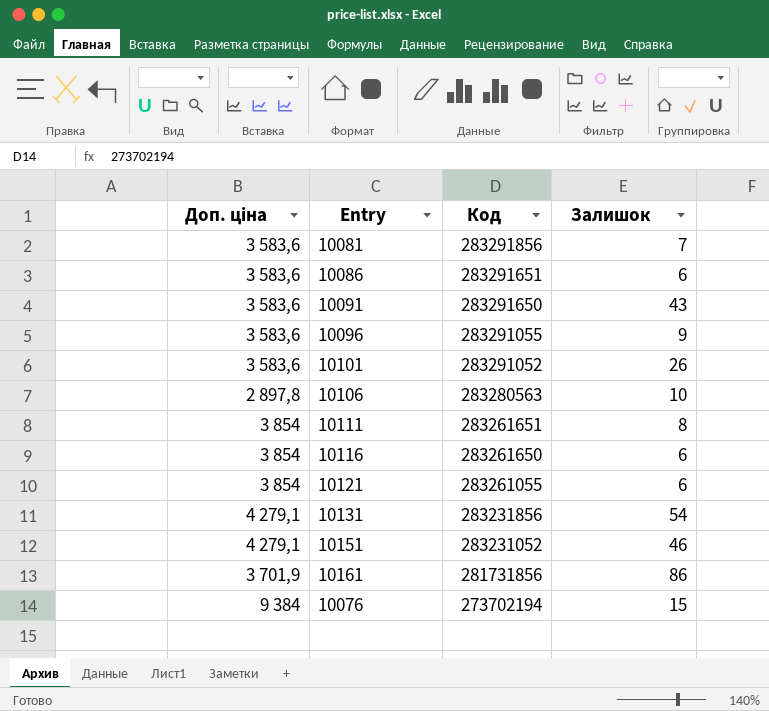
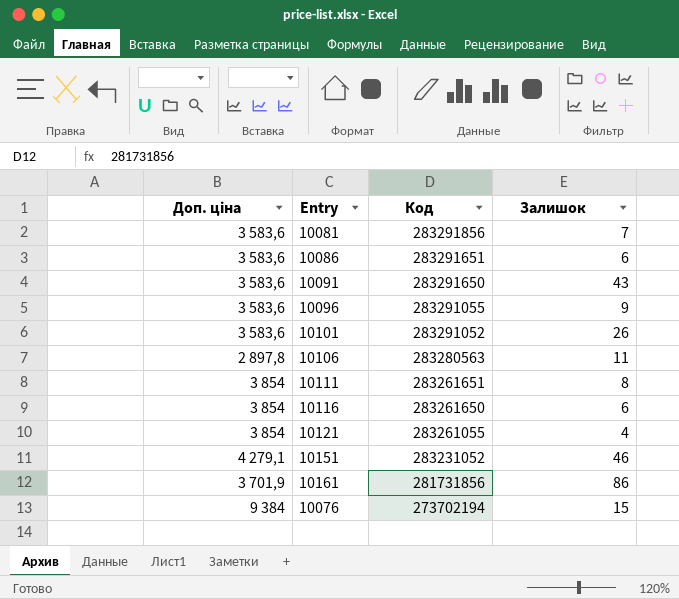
row 10131: 4 279,1 | 283231856 | 54 -> none
10106 | Залишок: 10 -> 11
10121 | Залишок: 6 -> 4

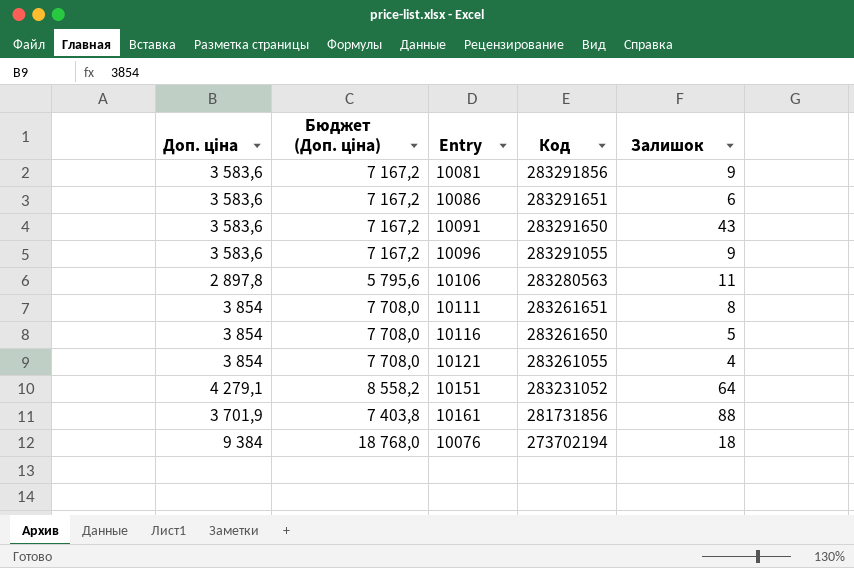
column Бюджет (Доп. ціна) | formula: none -> [Доп. ціна] * 2
row 10101: 3 583,6 | 283291052 | 26 -> none
10081 | Залишок: 7 -> 9
10116 | Залишок: 6 -> 5
10151 | Залишок: 46 -> 64
10161 | Залишок: 86 -> 88
10076 | Залишок: 15 -> 18

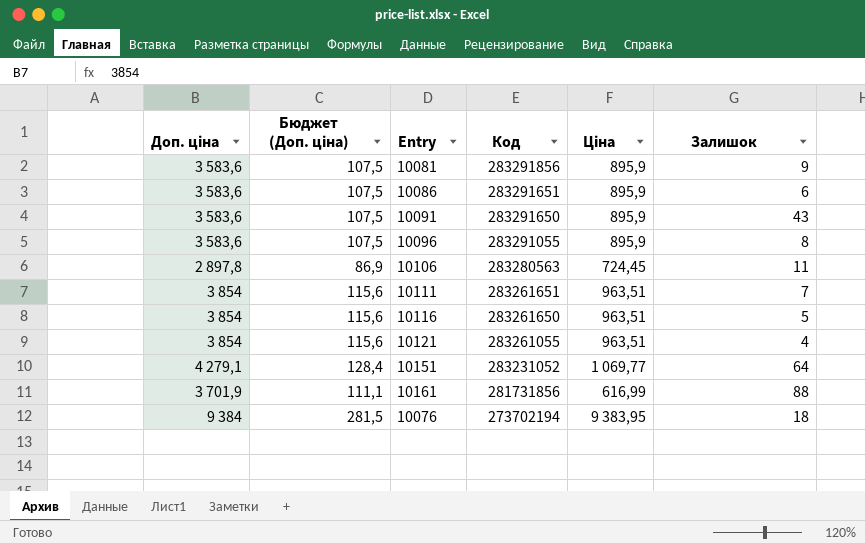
column Бюджет (Доп. ціна) | formula: [Доп. ціна] * 2 -> [Доп. ціна] * 0,03
column Ціна | position: none -> 5
10096 | Залишок: 9 -> 8
10111 | Залишок: 8 -> 7

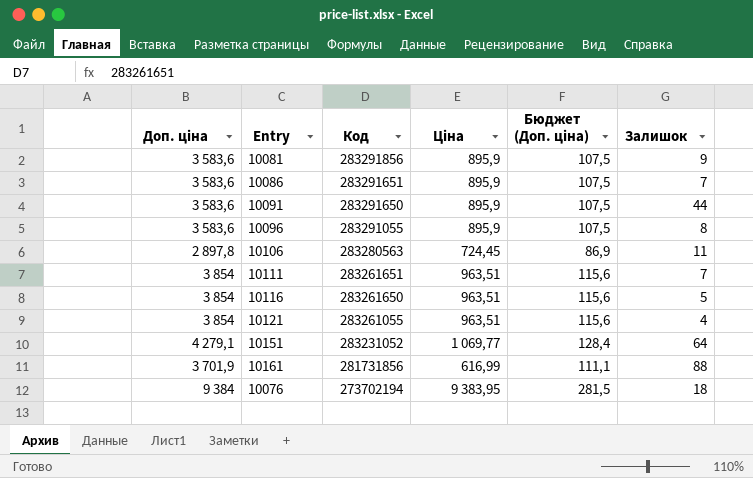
column Бюджет (Доп. ціна) | position: 2 -> 5
10086 | Залишок: 6 -> 7
10091 | Залишок: 43 -> 44

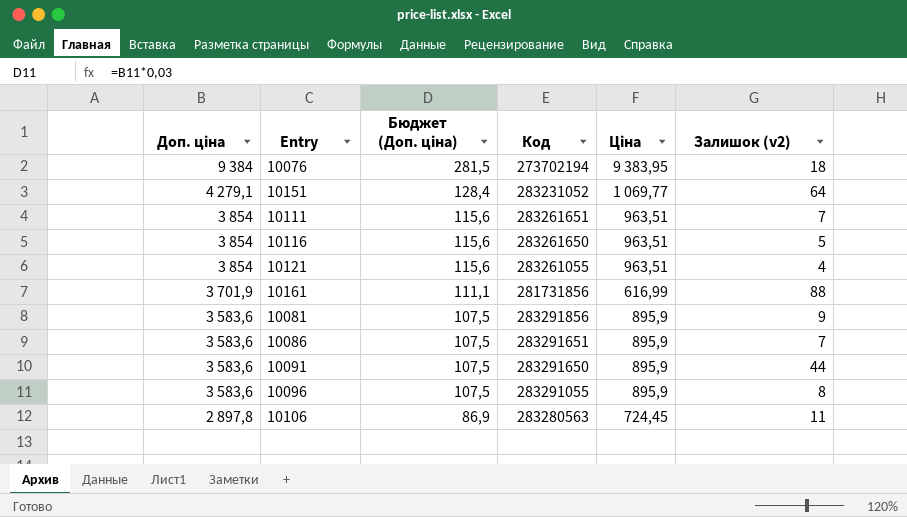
row order: Код descending -> Доп. ціна descending
column Бюджет (Доп. ціна) | position: 5 -> 3
column name: Залишок -> Залишок (v2)

